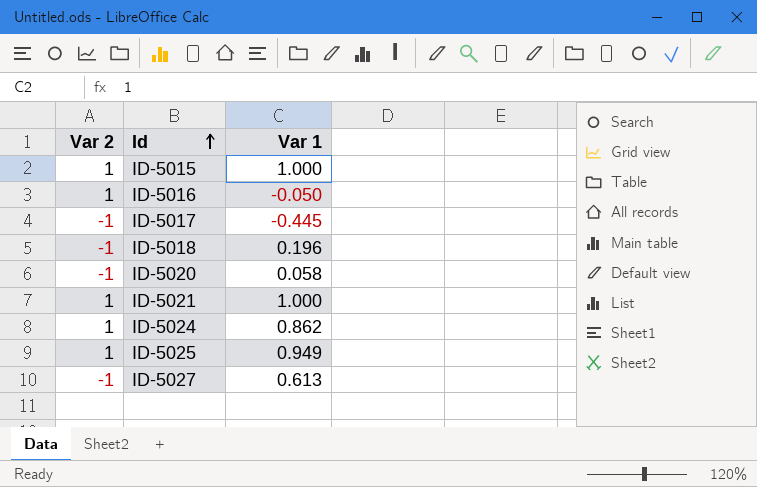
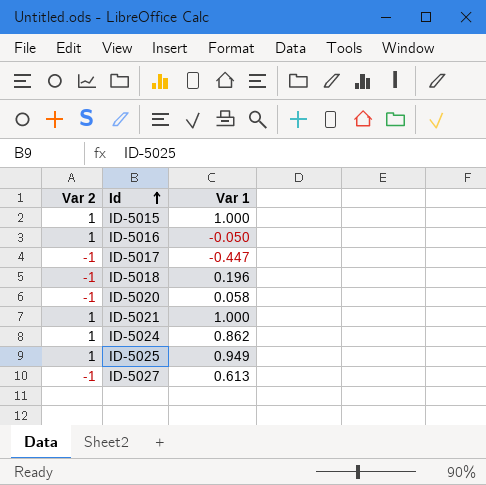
ID-5017 | Var 1: -0.445 -> -0.447

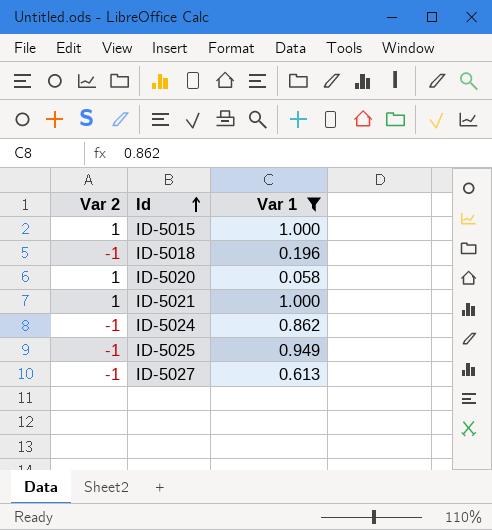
filter: none -> Var 1 >= 0.058
ID-5020 | Var 2: -1 -> 1
ID-5024 | Var 2: 1 -> -1
ID-5025 | Var 2: 1 -> -1

